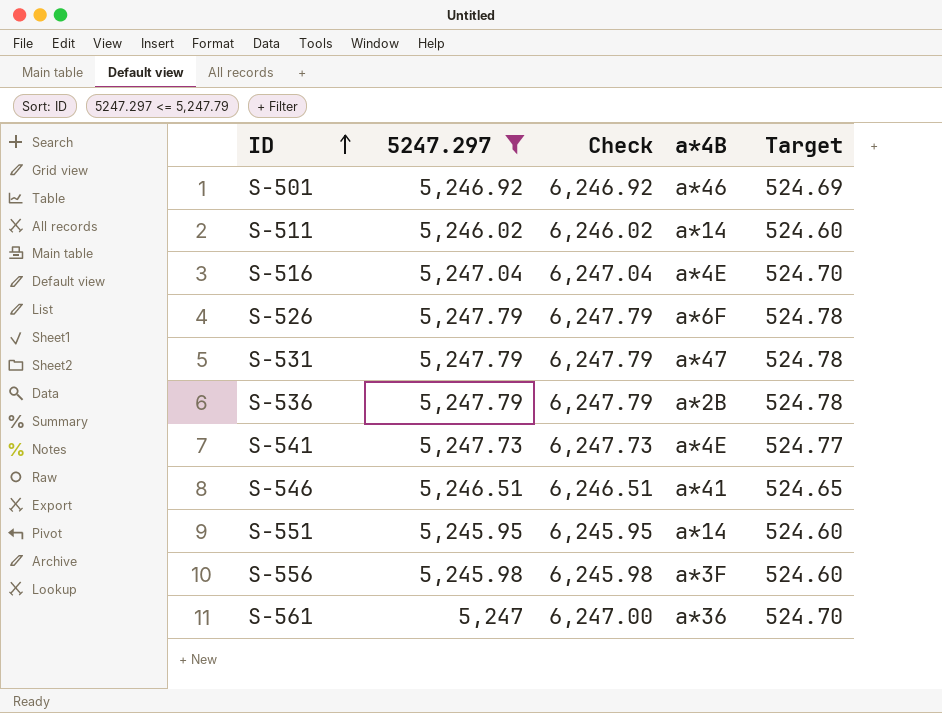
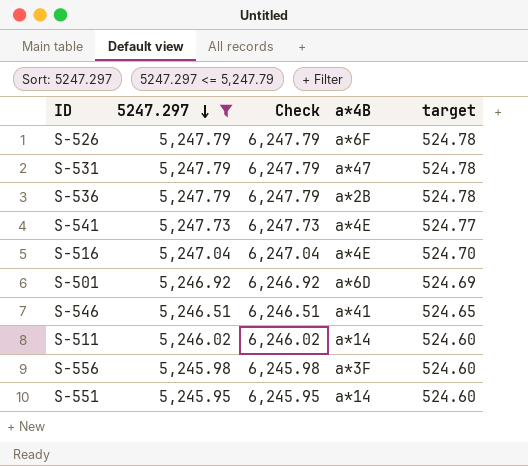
row order: ID ascending -> 5247.297 descending
column name: Target -> target
row S-561: 5,247 | 6,247.00 | a*36 | 524.70 -> none
S-501 | a*4B: a*46 -> a*6D

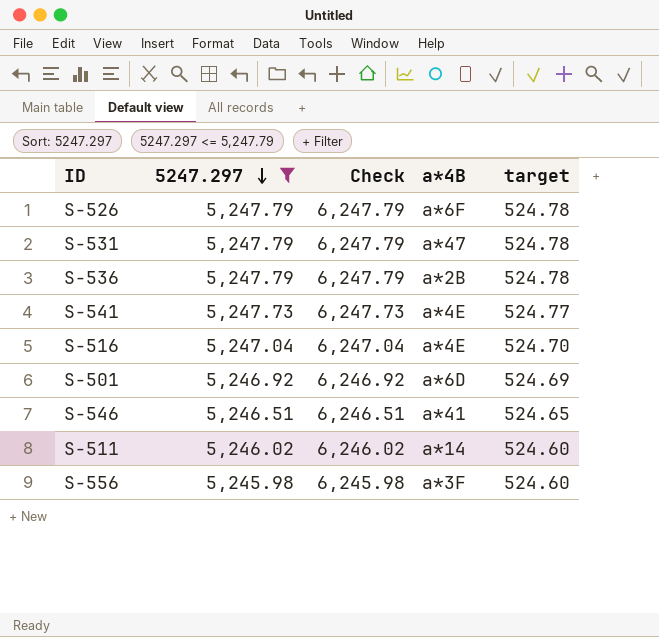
row S-551: 5,245.95 | 6,245.95 | a*14 | 524.60 -> none

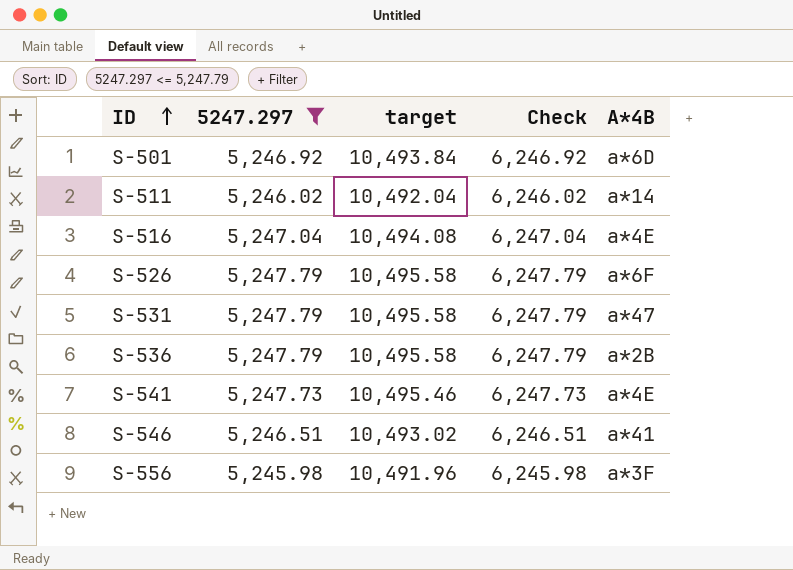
row order: 5247.297 descending -> ID ascending
column target | formula: [5247.297] * 0.1 -> [5247.297] * 2
column target | position: 5 -> 3
column name: a*4B -> A*4B

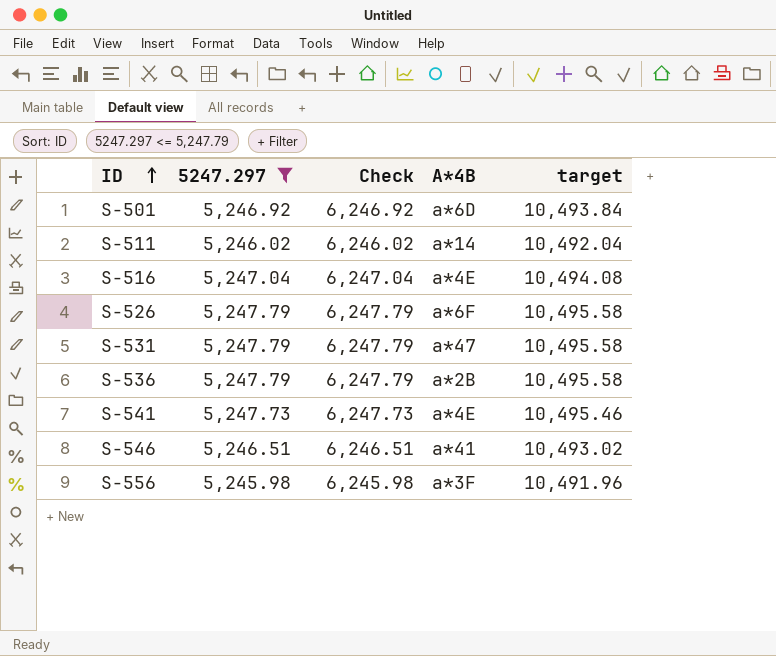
column target | position: 3 -> 5

